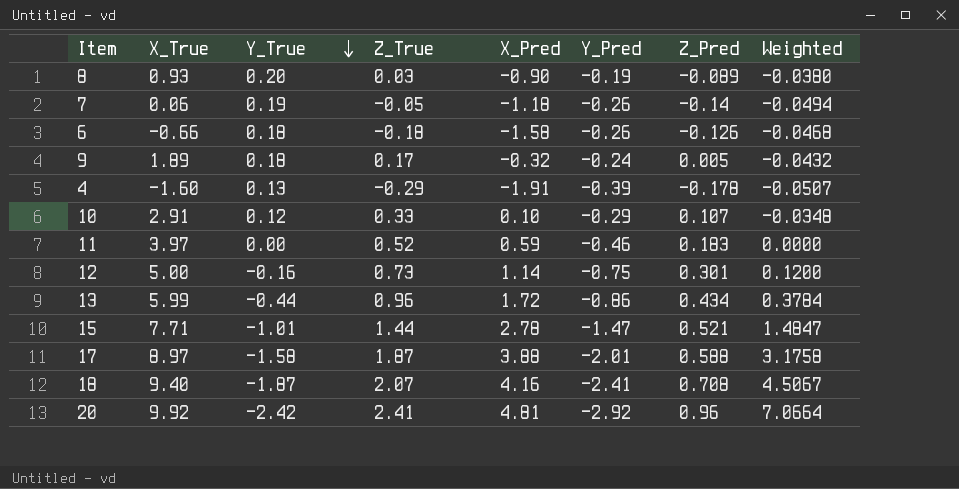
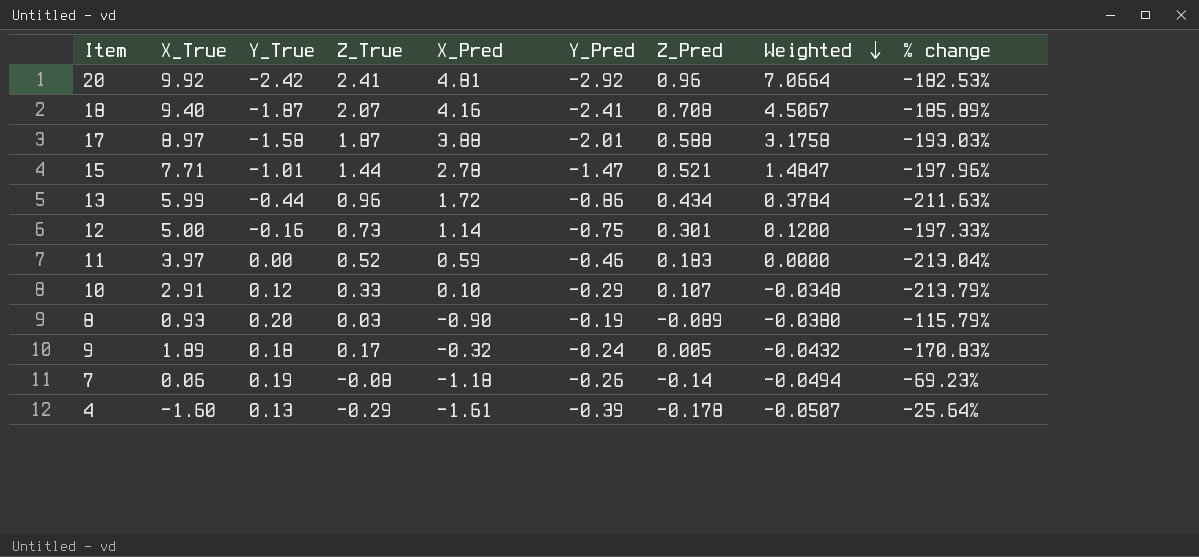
row order: Y_True descending -> Weighted descending
column % change | formula: none -> ([Z_True] - [Y_Pred]) / [Y_Pred]
row 6: -0.66 | 0.18 | -0.18 | -1.58 | -0.26 | -0.126 | -0.0468 -> none
7 | Z_True: -0.05 -> -0.08
4 | X_Pred: -1.91 -> -1.61

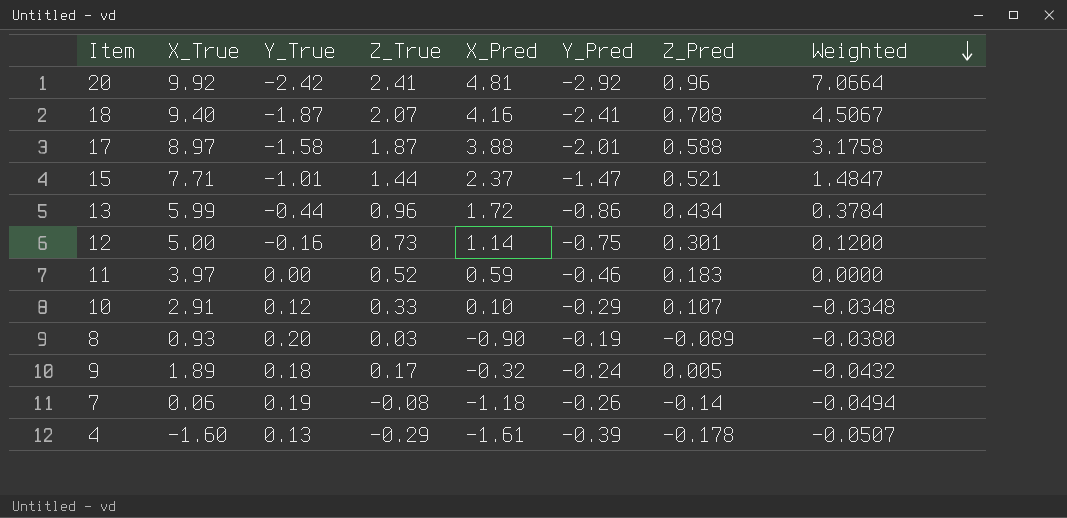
column % change | formula: ([Z_True] - [Y_Pred]) / [Y_Pred] -> none
15 | X_Pred: 2.78 -> 2.37

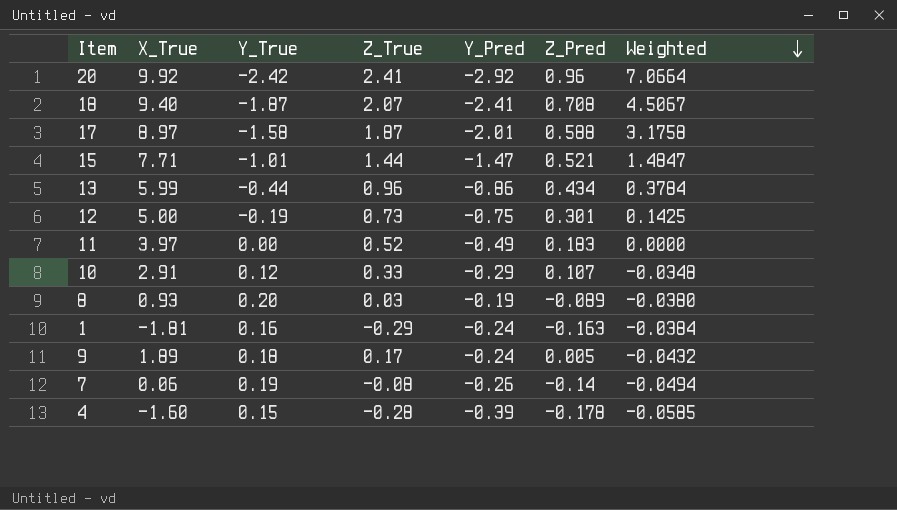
column X_Pred | position: 5 -> none
12 | Y_True: -0.16 -> -0.19
12 | Weighted: 0.1200 -> 0.1425
11 | Y_Pred: -0.46 -> -0.49
row 1: none -> -1.81 | 0.16 | -0.29 | -0.24 | -0.163 | -0.0384
4 | Y_True: 0.13 -> 0.15
4 | Z_True: -0.29 -> -0.28
4 | Weighted: -0.0507 -> -0.0585

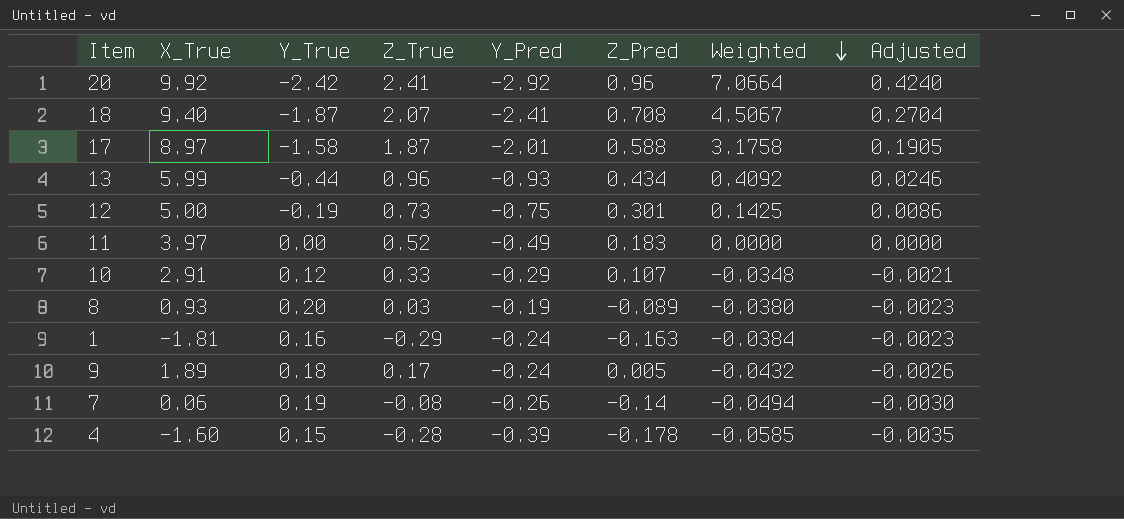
column Adjusted | formula: none -> [Weighted] * 0.06
row 15: 7.71 | -1.01 | 1.44 | -1.47 | 0.521 | 1.4847 -> none
13 | Y_Pred: -0.86 -> -0.93
13 | Weighted: 0.3784 -> 0.4092

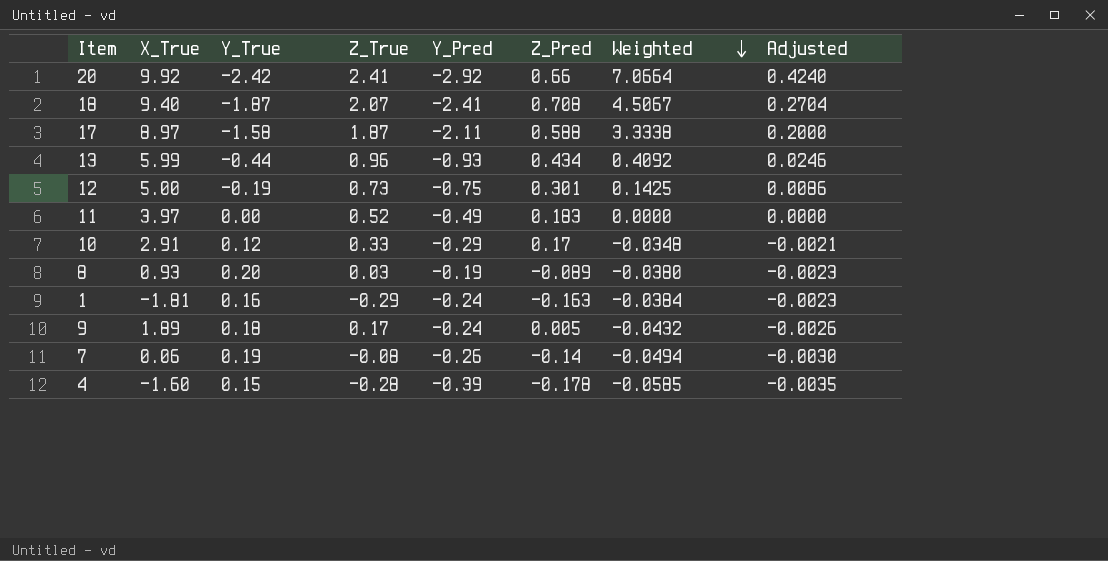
20 | Z_Pred: 0.96 -> 0.66
17 | Y_Pred: -2.01 -> -2.11
17 | Weighted: 3.1758 -> 3.3338
17 | Adjusted: 0.1905 -> 0.2000
10 | Z_Pred: 0.107 -> 0.17

